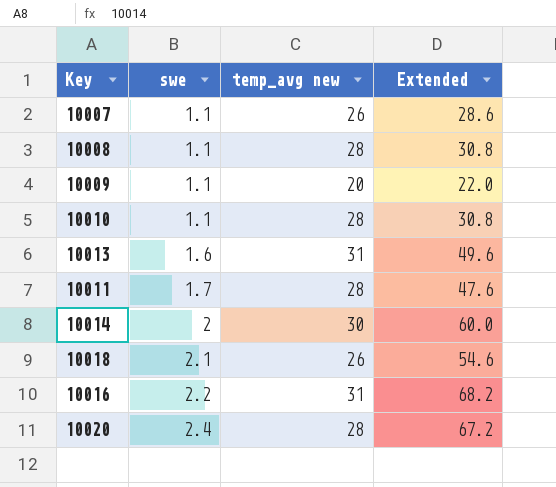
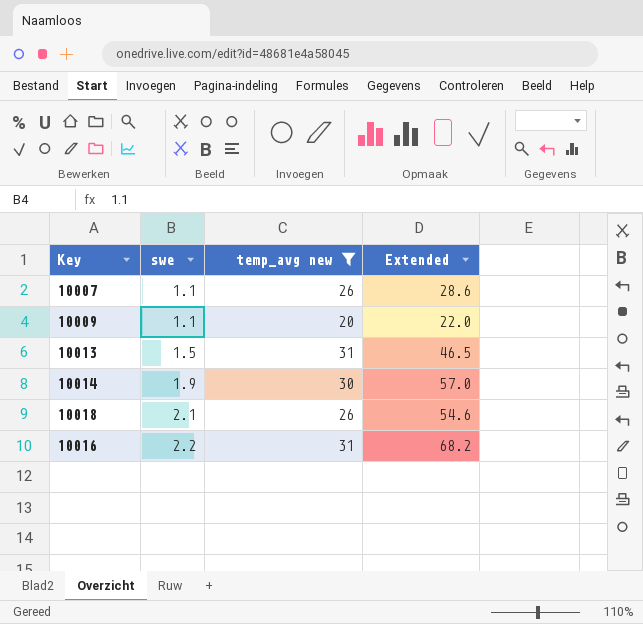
filter: none -> temp_avg new != 28
10013 | swe: 1.6 -> 1.5
10013 | Extended: 49.6 -> 46.5
10014 | swe: 2 -> 1.9
10014 | Extended: 60.0 -> 57.0

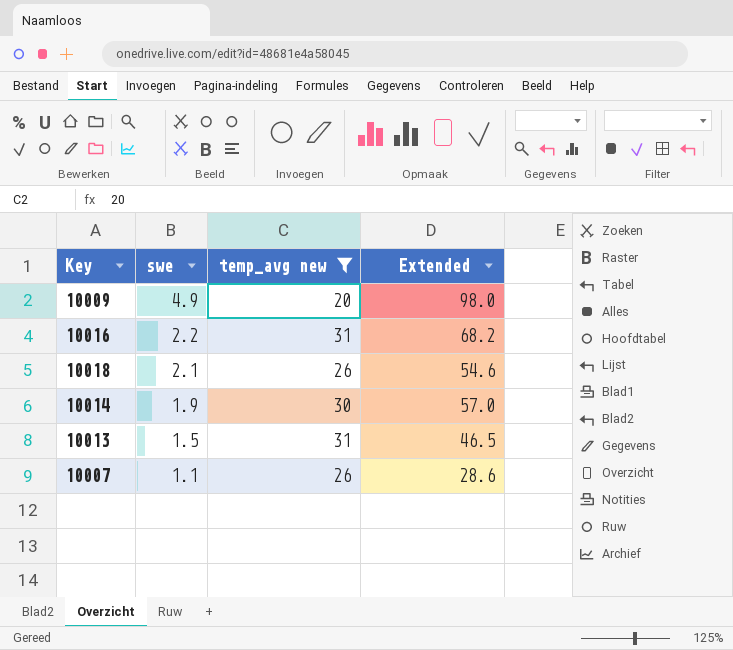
row order: swe ascending -> swe descending
10009 | swe: 1.1 -> 4.9
10009 | Extended: 22.0 -> 98.0

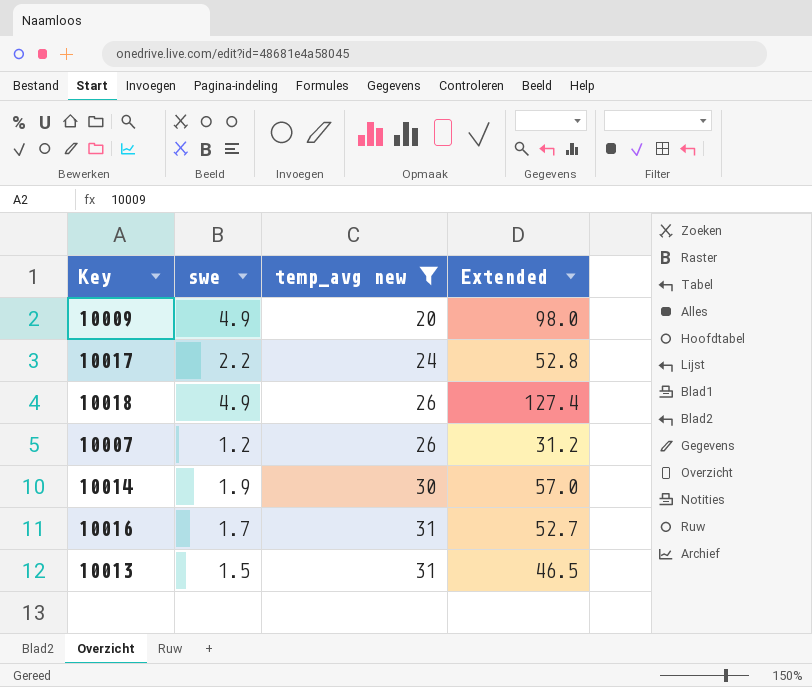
row order: swe descending -> temp_avg new ascending
row 10017: none -> 2.2 | 24 | 52.8
10018 | swe: 2.1 -> 4.9
10018 | Extended: 54.6 -> 127.4
10007 | swe: 1.1 -> 1.2
10007 | Extended: 28.6 -> 31.2
10016 | swe: 2.2 -> 1.7
10016 | Extended: 68.2 -> 52.7

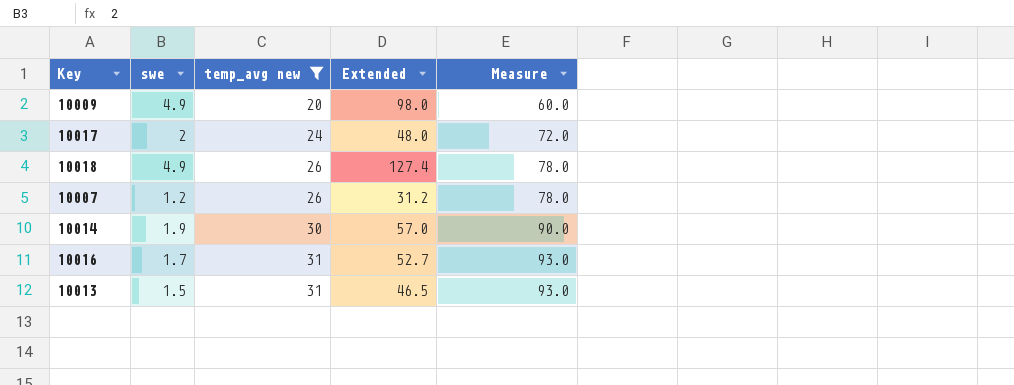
column Measure | formula: none -> [temp_avg new] * 3
10017 | swe: 2.2 -> 2
10017 | Extended: 52.8 -> 48.0

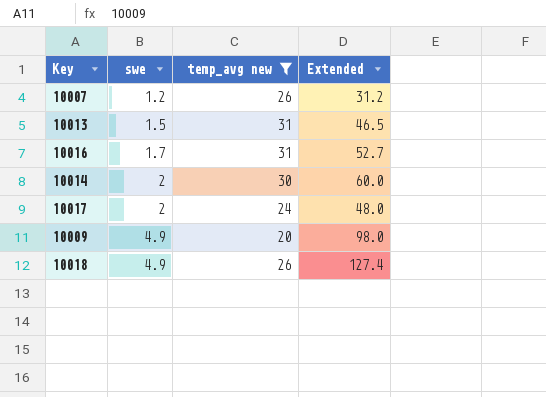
row order: temp_avg new ascending -> swe ascending
column Measure | formula: [temp_avg new] * 3 -> none
10014 | swe: 1.9 -> 2
10014 | Extended: 57.0 -> 60.0

